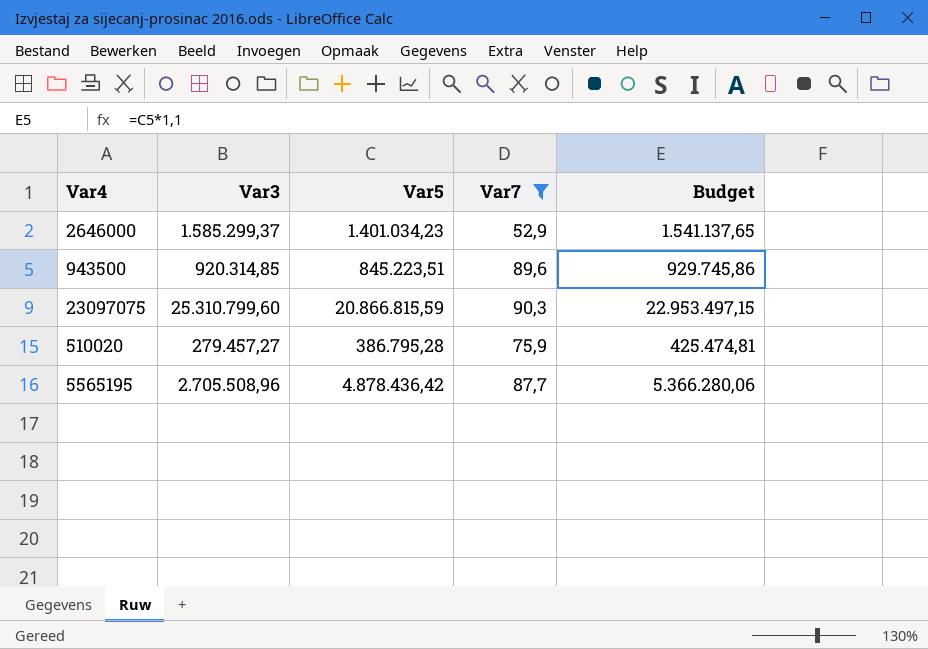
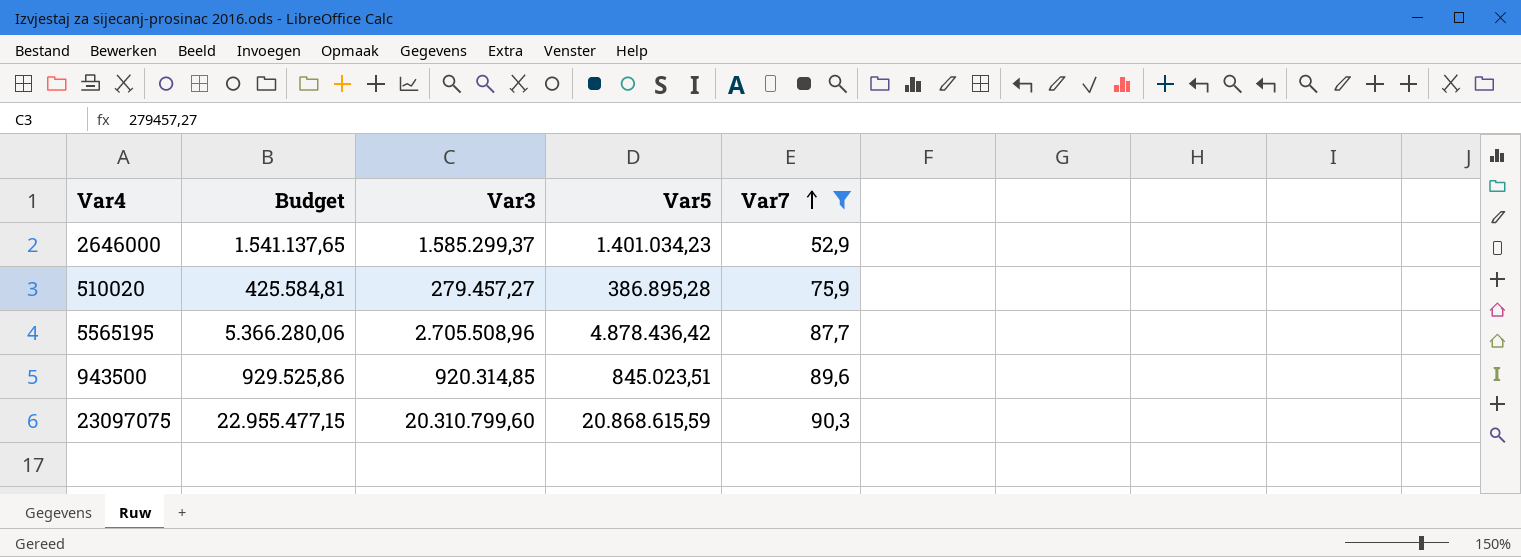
row order: none -> Var7 ascending
column Budget | position: 5 -> 2
510020 | Budget: 425.474,81 -> 425.584,81
510020 | Var5: 386.795,28 -> 386.895,28
943500 | Budget: 929.745,86 -> 929.525,86
943500 | Var5: 845.223,51 -> 845.023,51
23097075 | Budget: 22.953.497,15 -> 22.955.477,15
23097075 | Var3: 25.310.799,60 -> 20.310.799,60
23097075 | Var5: 20.866.815,59 -> 20.868.615,59

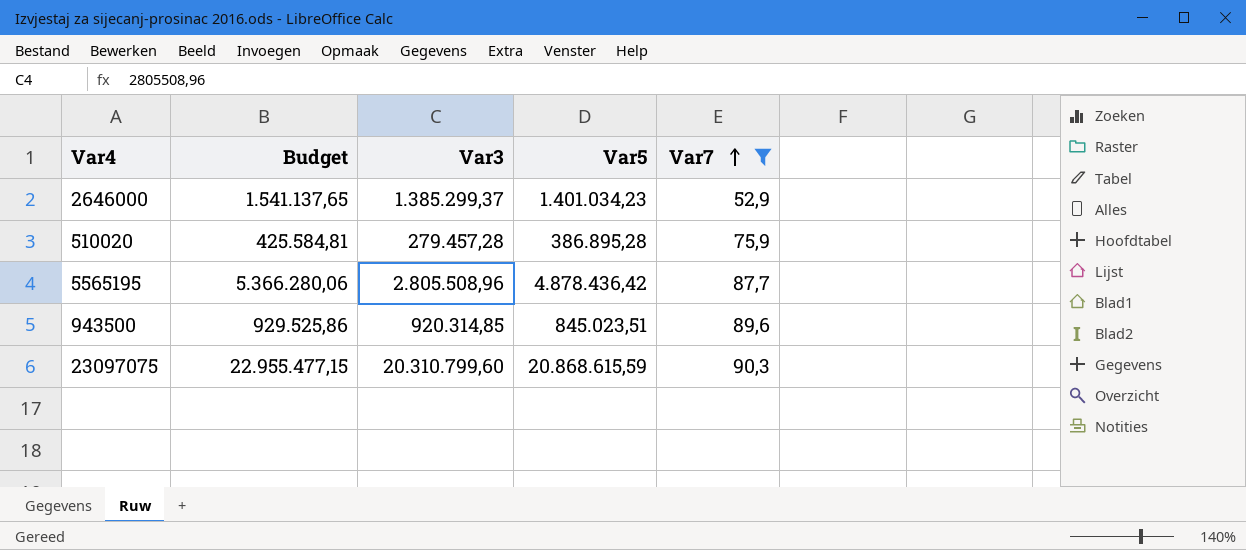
2646000 | Var3: 1.585.299,37 -> 1.385.299,37
510020 | Var3: 279.457,27 -> 279.457,28
5565195 | Var3: 2.705.508,96 -> 2.805.508,96

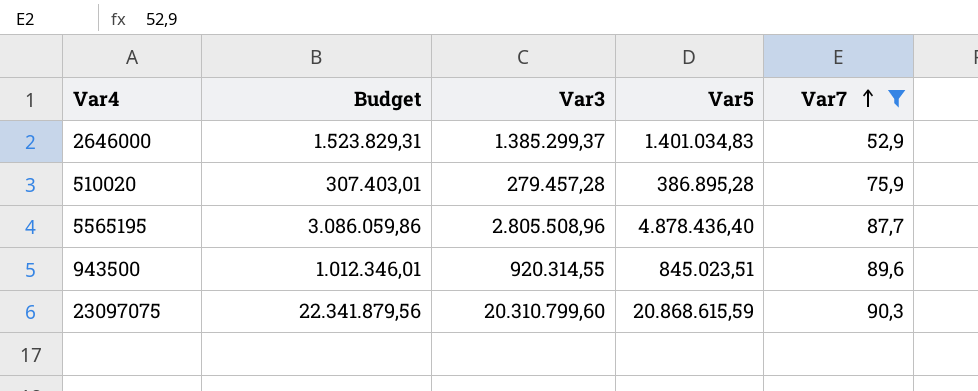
column Budget | formula: [Var5] * 1,1 -> [Var3] * 1,1
2646000 | Var5: 1.401.034,23 -> 1.401.034,83
5565195 | Var5: 4.878.436,42 -> 4.878.436,40
943500 | Var3: 920.314,85 -> 920.314,55

